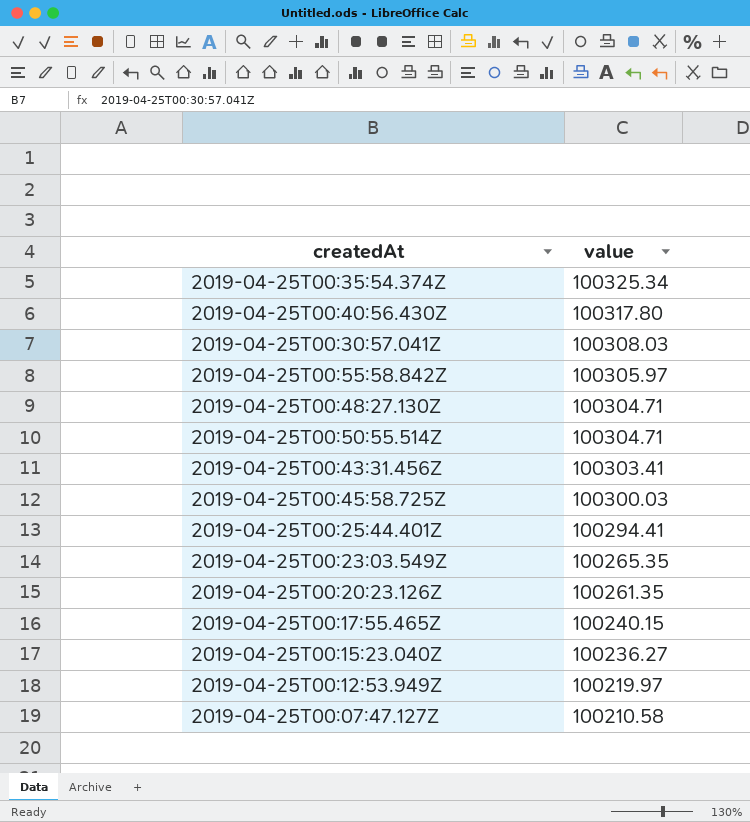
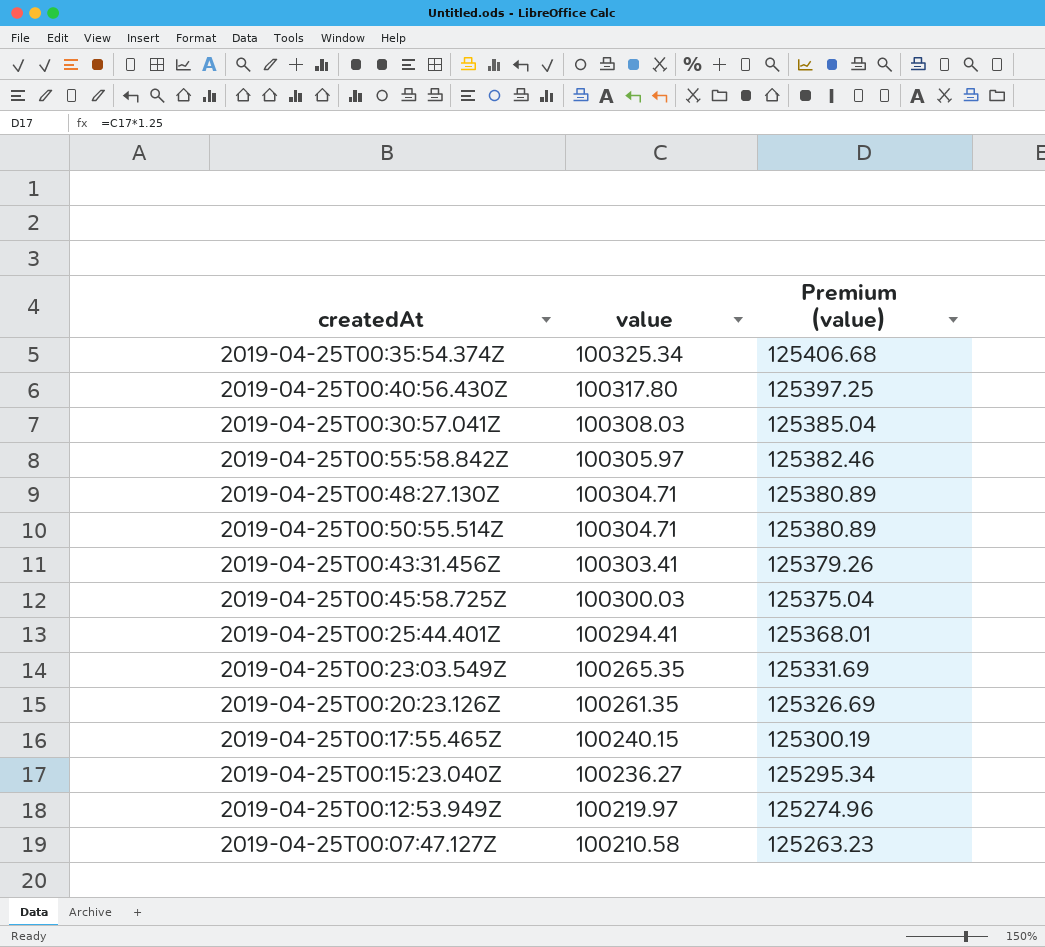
column Premium (value) | formula: none -> [value] * 1.25

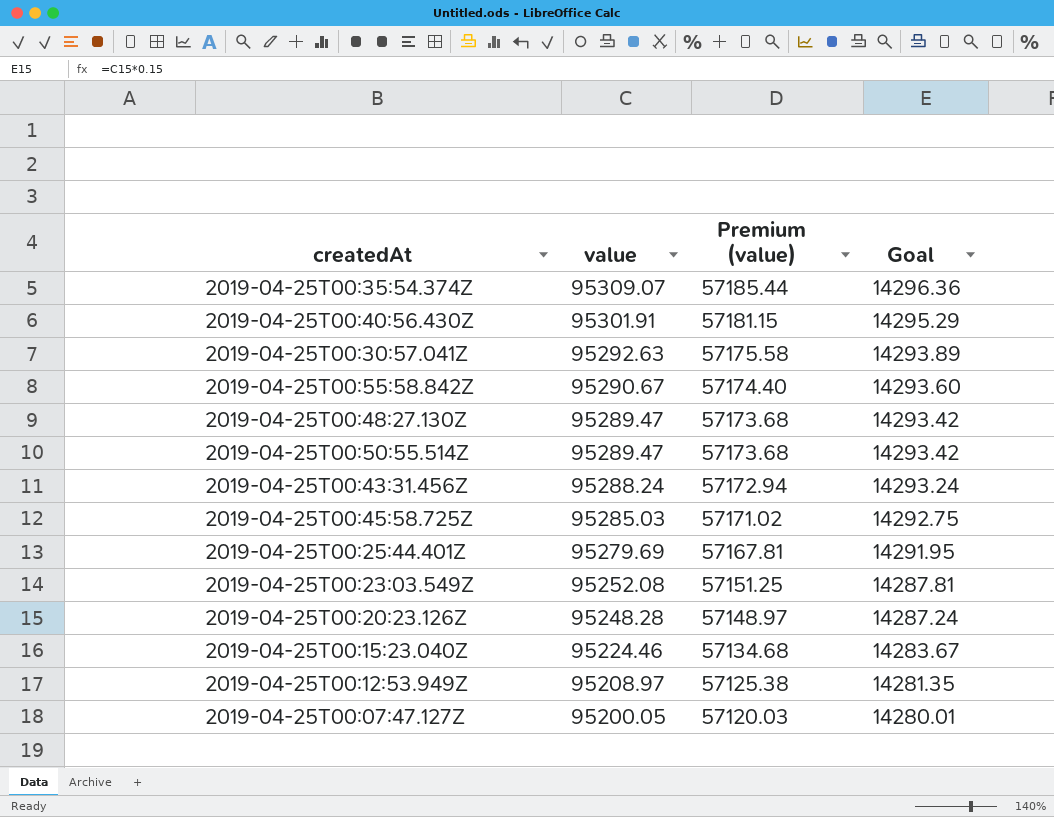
column Premium (value) | formula: [value] * 1.25 -> [value] * 0.6
column Goal | formula: none -> [value] * 0.15
row 2019-04-25T00:17:55.465Z: 100240.15 | 125300.19 -> none
2019-04-25T00:35:54.374Z | value: 100325.34 -> 95309.07
2019-04-25T00:40:56.430Z | value: 100317.80 -> 95301.91
2019-04-25T00:30:57.041Z | value: 100308.03 -> 95292.63
2019-04-25T00:55:58.842Z | value: 100305.97 -> 95290.67
2019-04-25T00:48:27.130Z | value: 100304.71 -> 95289.47
2019-04-25T00:50:55.514Z | value: 100304.71 -> 95289.47
2019-04-25T00:43:31.456Z | value: 100303.41 -> 95288.24
2019-04-25T00:45:58.725Z | value: 100300.03 -> 95285.03
2019-04-25T00:25:44.401Z | value: 100294.41 -> 95279.69
2019-04-25T00:23:03.549Z | value: 100265.35 -> 95252.08
2019-04-25T00:20:23.126Z | value: 100261.35 -> 95248.28
2019-04-25T00:15:23.040Z | value: 100236.27 -> 95224.46
2019-04-25T00:12:53.949Z | value: 100219.97 -> 95208.97
2019-04-25T00:07:47.127Z | value: 100210.58 -> 95200.05

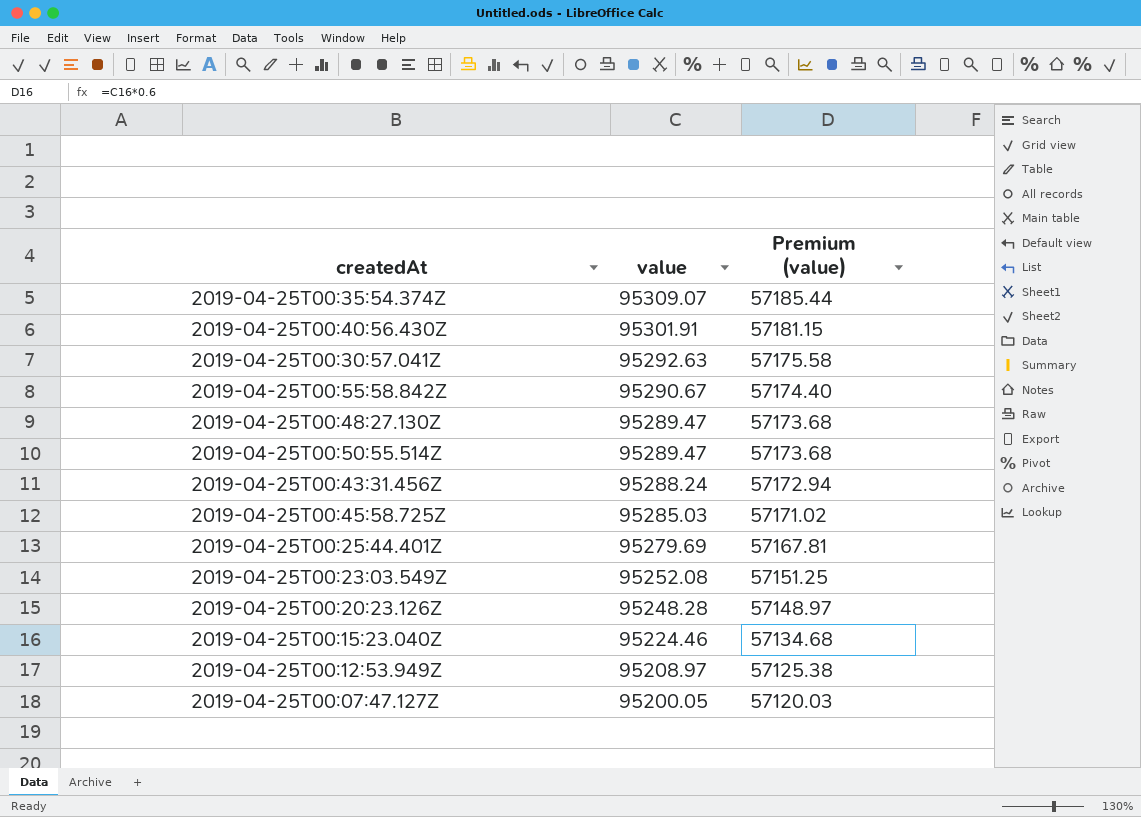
column Goal | formula: [value] * 0.15 -> none

